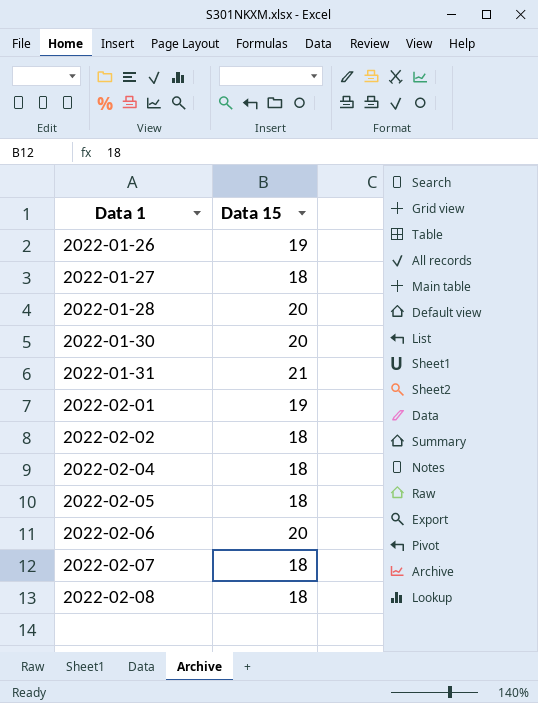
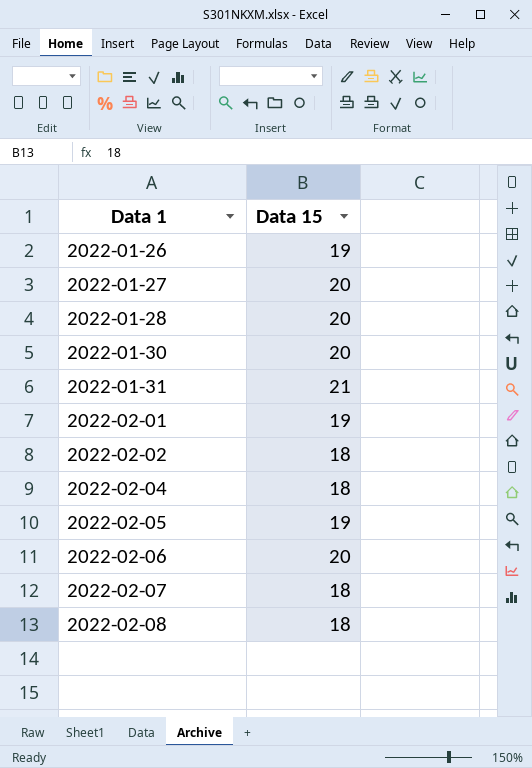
2022-01-27 | Data 15: 18 -> 20
2022-02-05 | Data 15: 18 -> 19

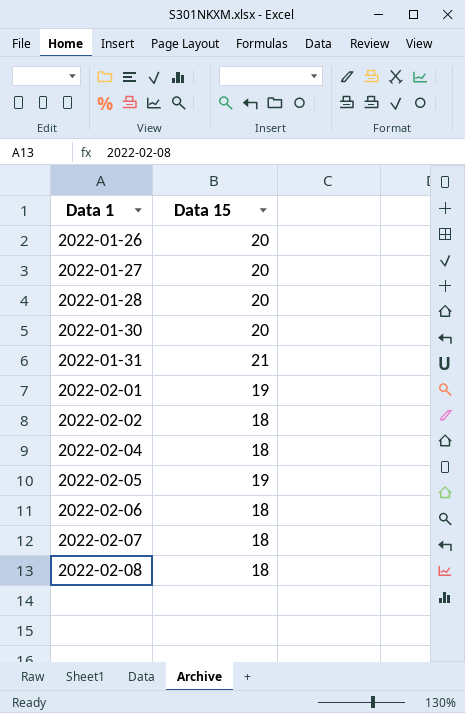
2022-01-26 | Data 15: 19 -> 20
2022-02-06 | Data 15: 20 -> 18

